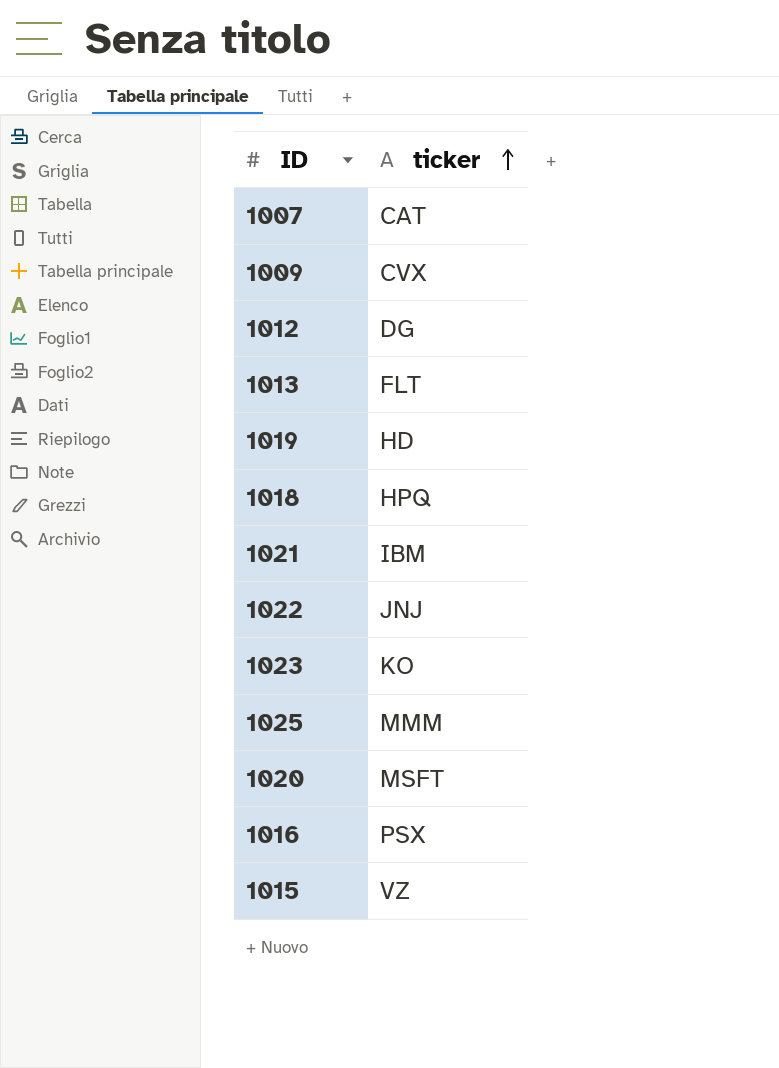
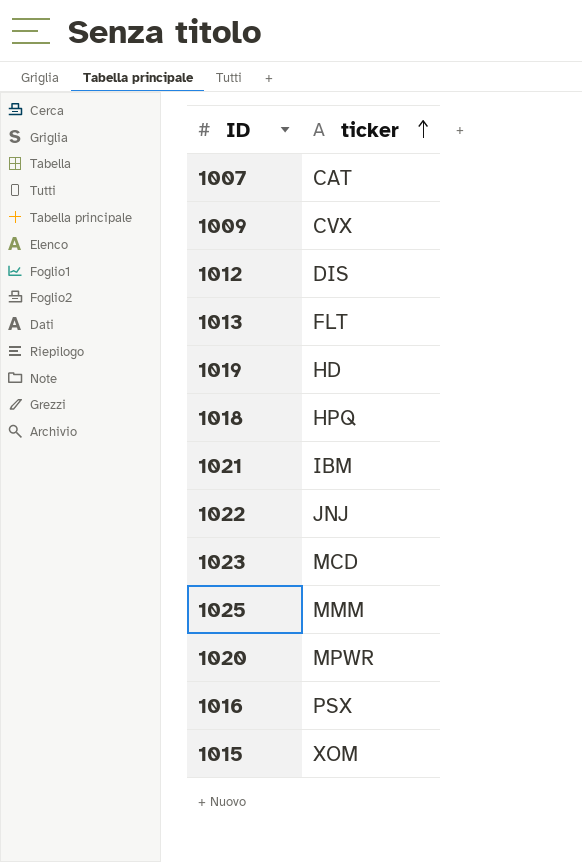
1012 | ticker: DG -> DIS
1023 | ticker: KO -> MCD
1020 | ticker: MSFT -> MPWR
1015 | ticker: VZ -> XOM

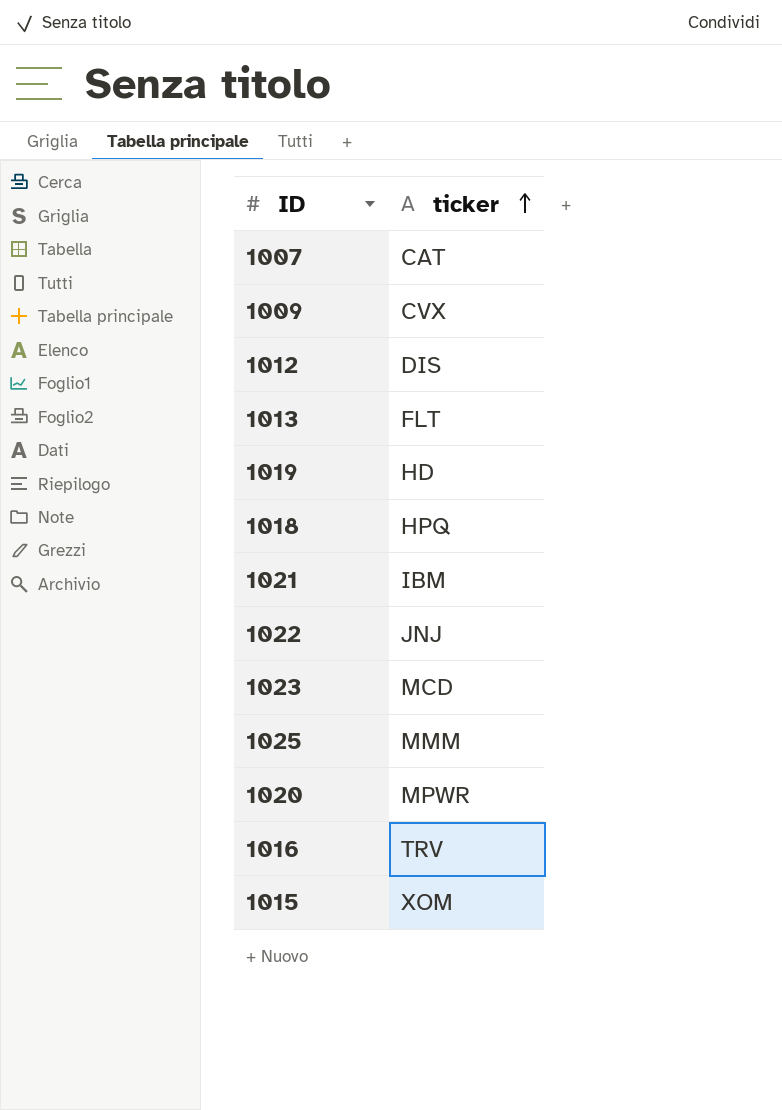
1016 | ticker: PSX -> TRV

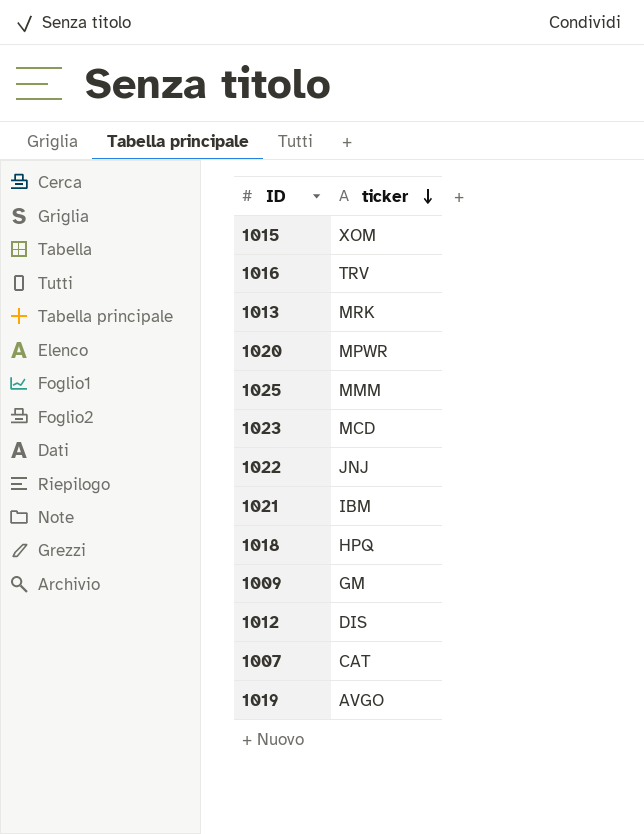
row order: ticker ascending -> ticker descending
1013 | ticker: FLT -> MRK
1009 | ticker: CVX -> GM
1019 | ticker: HD -> AVGO

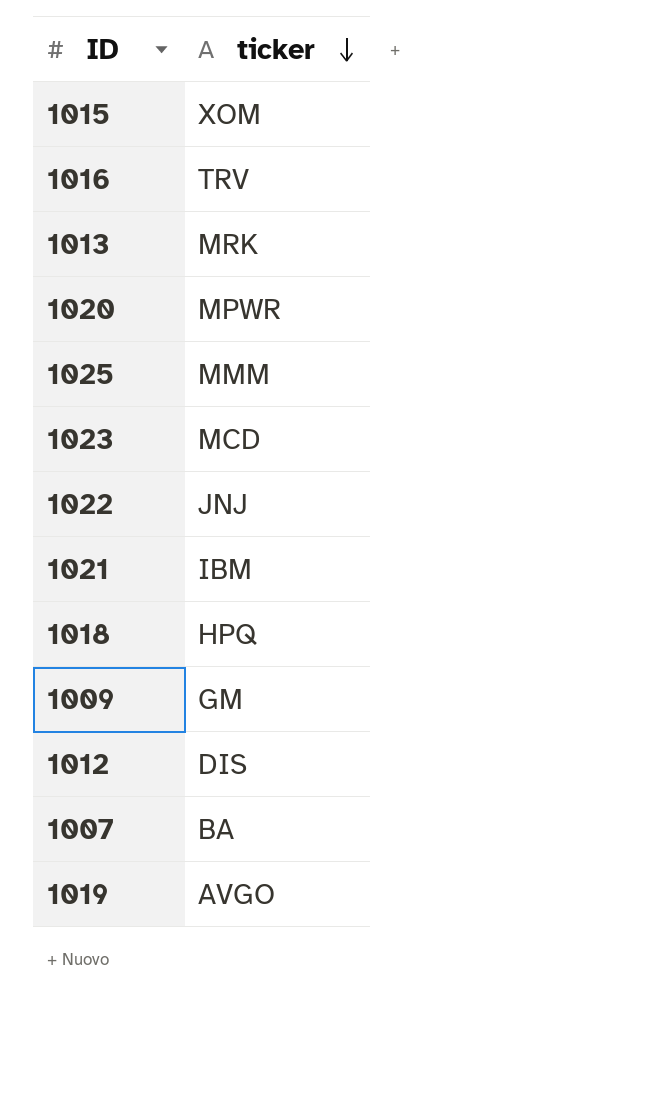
1007 | ticker: CAT -> BA

